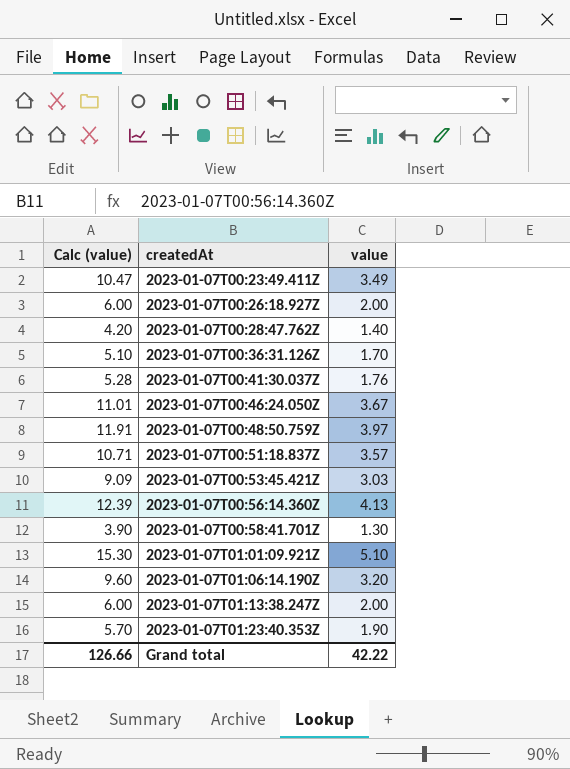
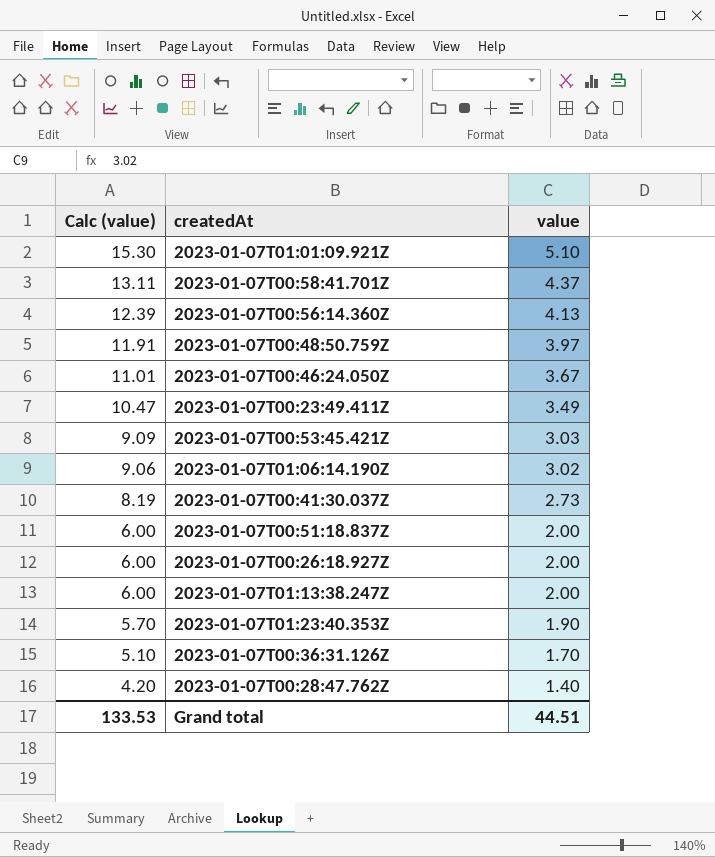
row order: createdAt ascending -> Calc (value) descending
2023-01-07T00:58:41.701Z | Calc (value): 3.90 -> 13.11
2023-01-07T00:58:41.701Z | value: 1.30 -> 4.37
2023-01-07T01:06:14.190Z | Calc (value): 9.60 -> 9.06
2023-01-07T01:06:14.190Z | value: 3.20 -> 3.02
2023-01-07T00:41:30.037Z | Calc (value): 5.28 -> 8.19
2023-01-07T00:41:30.037Z | value: 1.76 -> 2.73
2023-01-07T00:51:18.837Z | Calc (value): 10.71 -> 6.00
2023-01-07T00:51:18.837Z | value: 3.57 -> 2.00
Grand total | Calc (value): 126.66 -> 133.53
Grand total | value: 42.22 -> 44.51

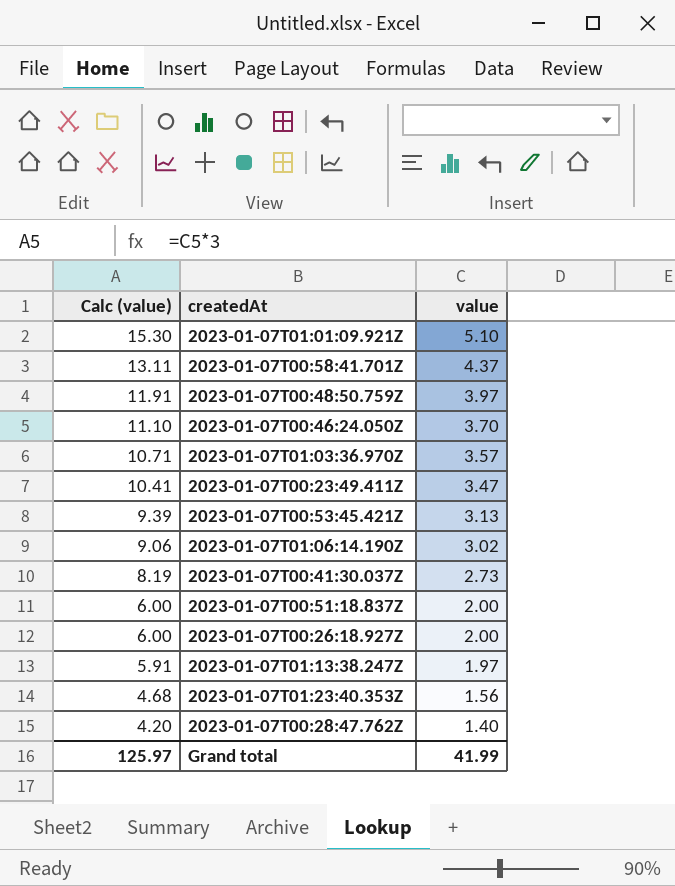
row 2023-01-07T00:56:14.360Z: 12.39 | 4.13 -> none
row 2023-01-07T00:36:31.126Z: 5.10 | 1.70 -> none
2023-01-07T00:46:24.050Z | Calc (value): 11.01 -> 11.10
2023-01-07T00:46:24.050Z | value: 3.67 -> 3.70
row 2023-01-07T01:03:36.970Z: none -> 10.71 | 3.57
2023-01-07T00:23:49.411Z | Calc (value): 10.47 -> 10.41
2023-01-07T00:23:49.411Z | value: 3.49 -> 3.47
2023-01-07T00:53:45.421Z | Calc (value): 9.09 -> 9.39
2023-01-07T00:53:45.421Z | value: 3.03 -> 3.13
2023-01-07T01:13:38.247Z | Calc (value): 6.00 -> 5.91
2023-01-07T01:13:38.247Z | value: 2.00 -> 1.97
2023-01-07T01:23:40.353Z | Calc (value): 5.70 -> 4.68
2023-01-07T01:23:40.353Z | value: 1.90 -> 1.56
Grand total | Calc (value): 133.53 -> 125.97
Grand total | value: 44.51 -> 41.99

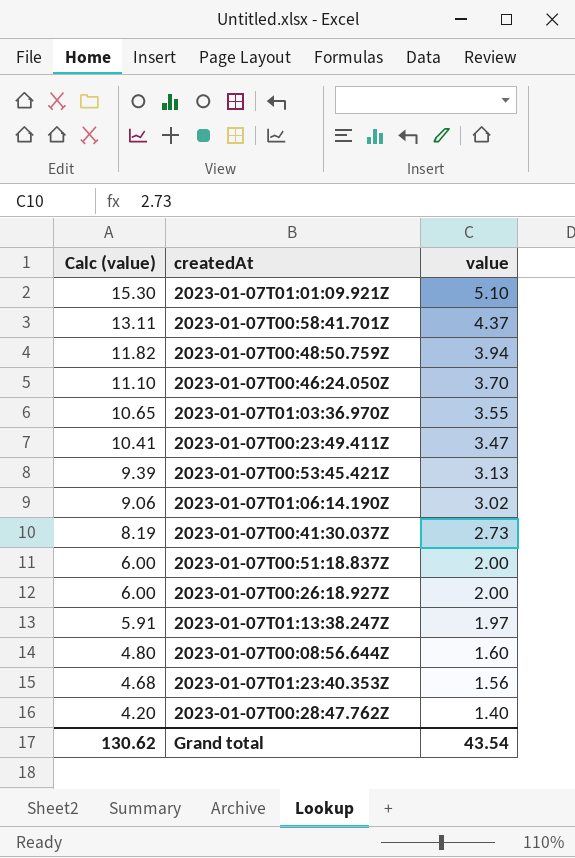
2023-01-07T00:48:50.759Z | Calc (value): 11.91 -> 11.82
2023-01-07T00:48:50.759Z | value: 3.97 -> 3.94
2023-01-07T01:03:36.970Z | Calc (value): 10.71 -> 10.65
2023-01-07T01:03:36.970Z | value: 3.57 -> 3.55
row 2023-01-07T00:08:56.644Z: none -> 4.80 | 1.60
Grand total | Calc (value): 125.97 -> 130.62
Grand total | value: 41.99 -> 43.54

